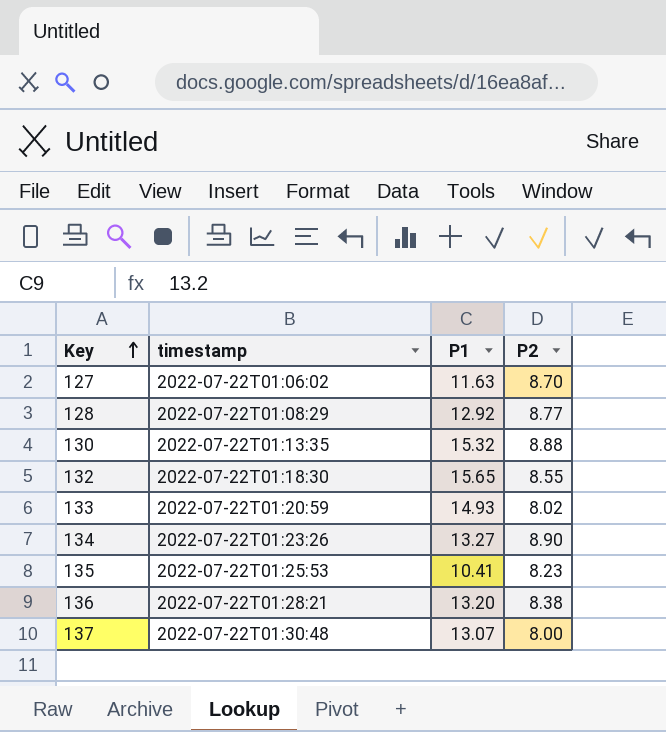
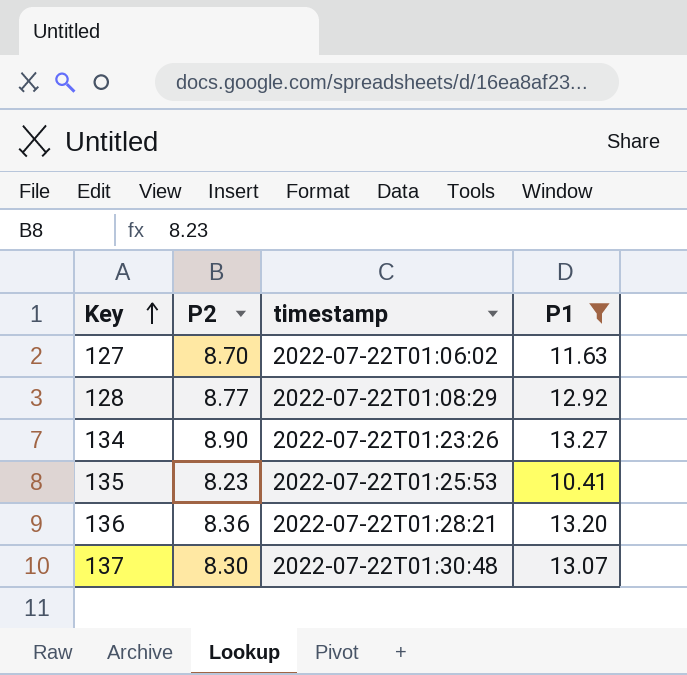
filter: none -> P1 <= 13.27
column P2 | position: 4 -> 2
136 | P2: 8.38 -> 8.36
137 | P2: 8.00 -> 8.30

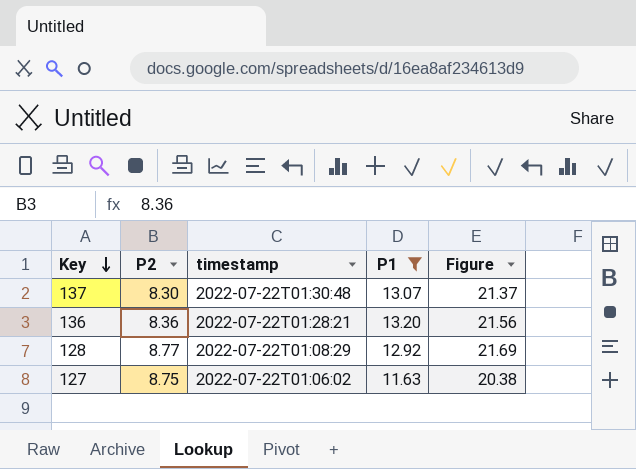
row order: Key ascending -> Key descending
column Figure | formula: none -> [P2] + [P1]
row 134: 8.90 | 2022-07-22T01:23:26 | 13.27 -> none
row 135: 8.23 | 2022-07-22T01:25:53 | 10.41 -> none
127 | P2: 8.70 -> 8.75

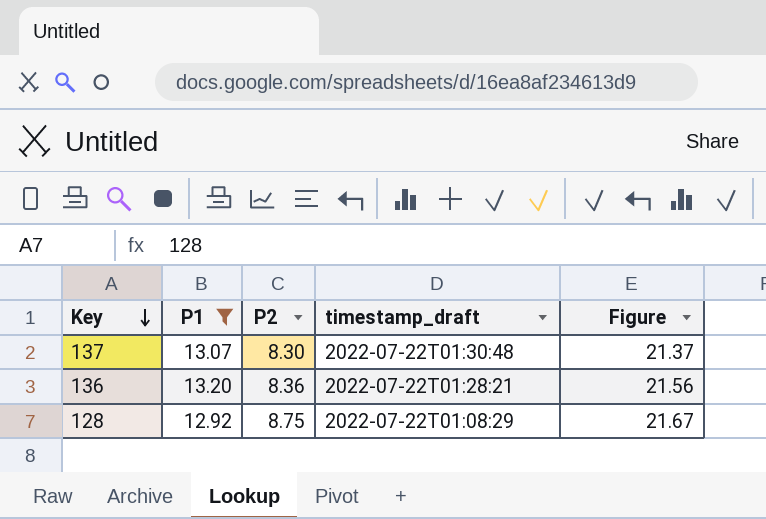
column P1 | position: 4 -> 2
column name: timestamp -> timestamp_draft
row 127: 8.75 | 2022-07-22T01:06:02 | 11.63 | 20.38 -> none
128 | P2: 8.77 -> 8.75
128 | Figure: 21.69 -> 21.67

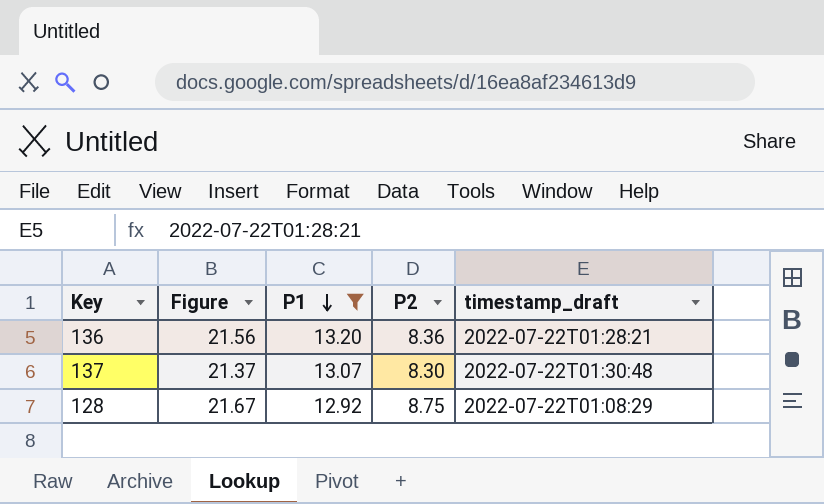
row order: Key descending -> P1 descending
column Figure | position: 5 -> 2

